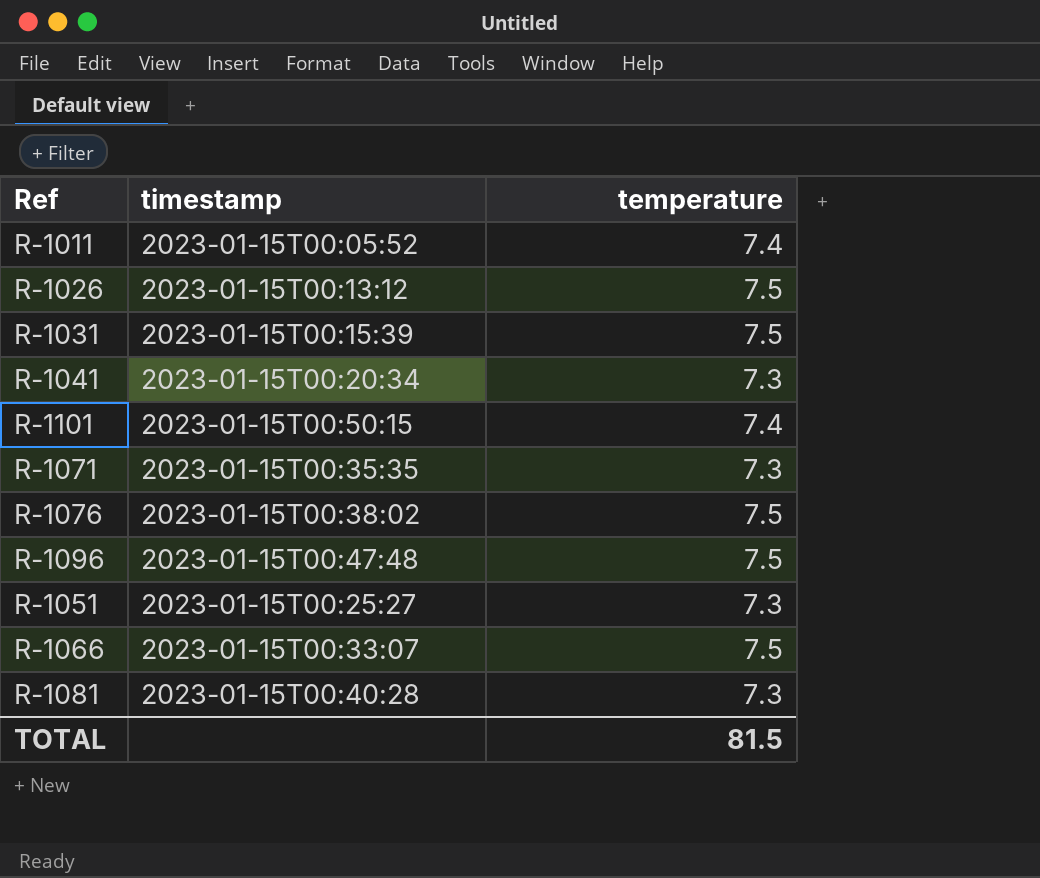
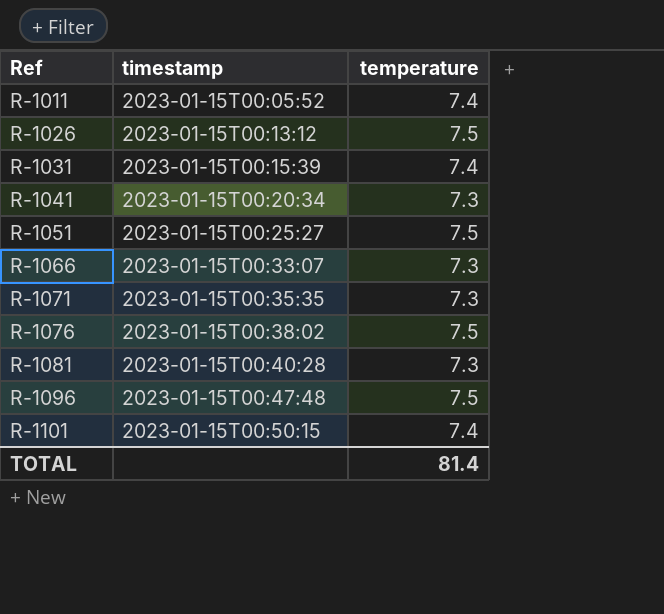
row order: none -> Ref ascending
R-1031 | temperature: 7.5 -> 7.4
R-1051 | temperature: 7.3 -> 7.5
R-1066 | temperature: 7.5 -> 7.3
TOTAL | temperature: 81.5 -> 81.4

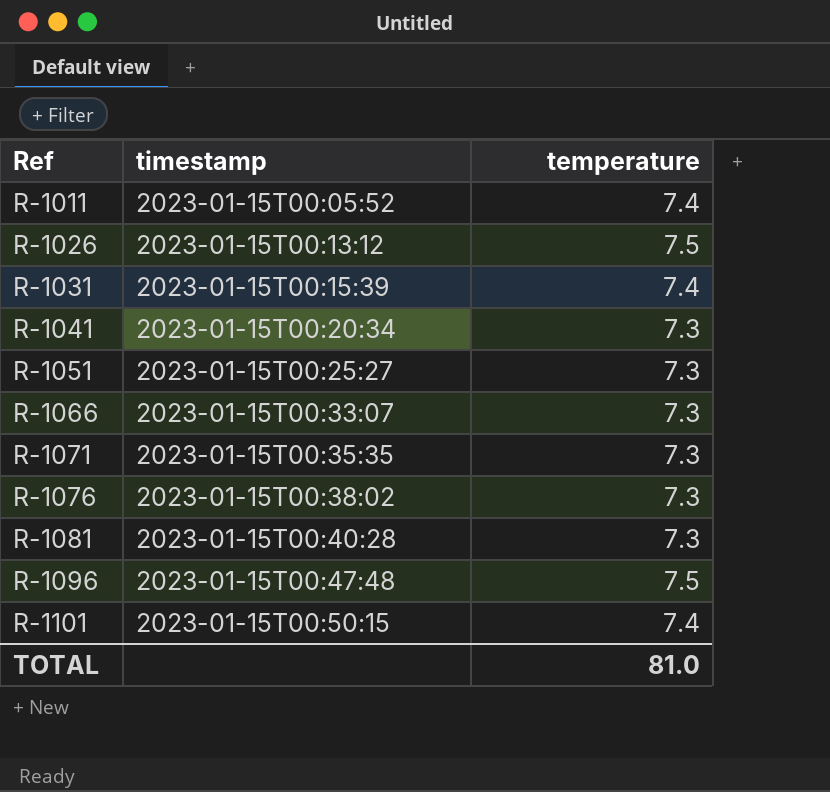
R-1051 | temperature: 7.5 -> 7.3
R-1076 | temperature: 7.5 -> 7.3
TOTAL | temperature: 81.4 -> 81.0

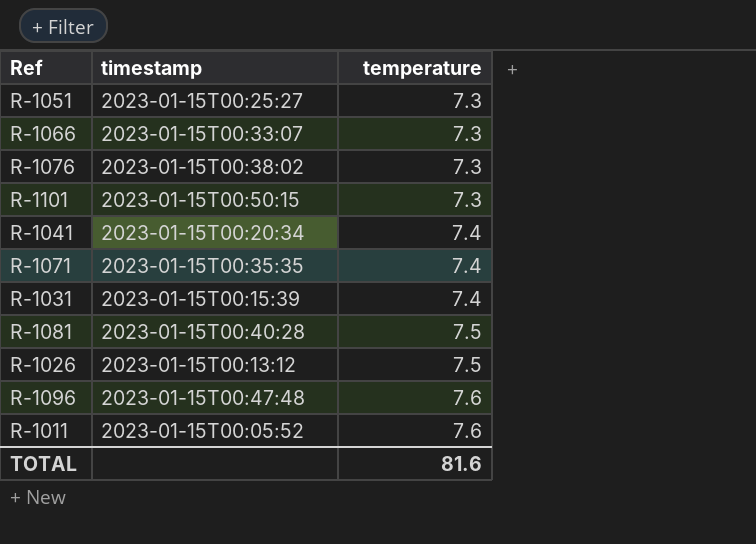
row order: Ref ascending -> temperature ascending
R-1101 | temperature: 7.4 -> 7.3
R-1041 | temperature: 7.3 -> 7.4
R-1071 | temperature: 7.3 -> 7.4
R-1081 | temperature: 7.3 -> 7.5
R-1096 | temperature: 7.5 -> 7.6
R-1011 | temperature: 7.4 -> 7.6
TOTAL | temperature: 81.0 -> 81.6

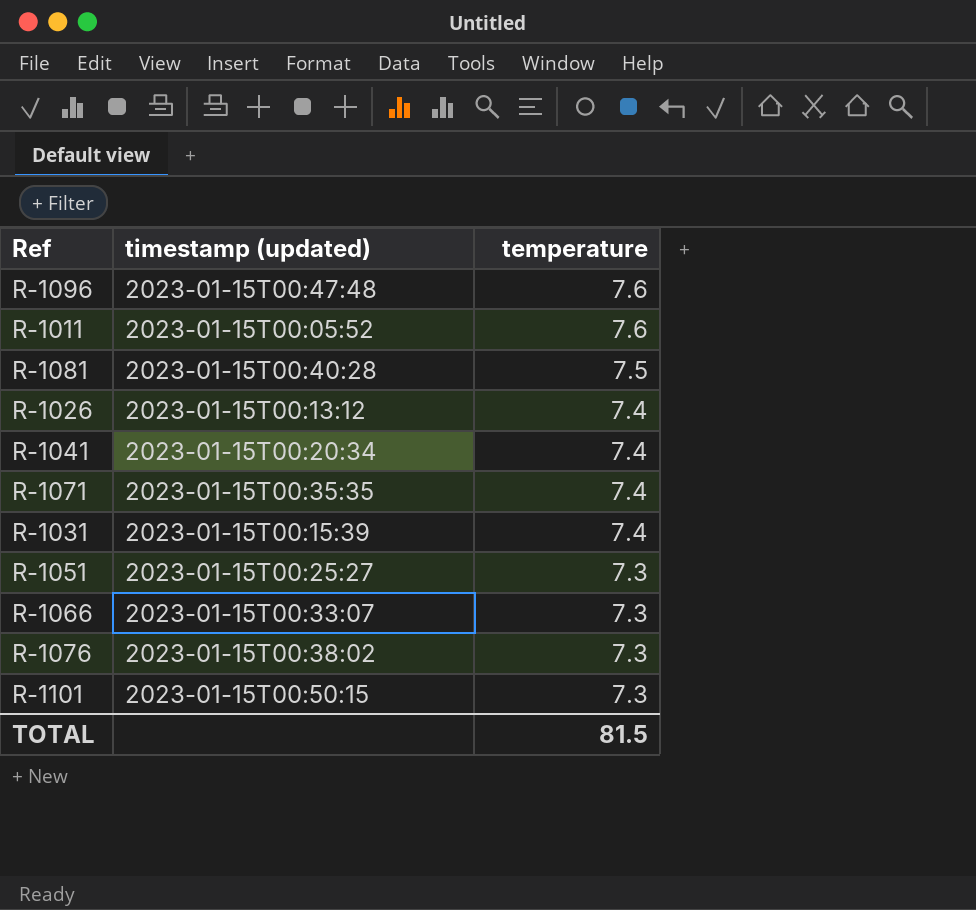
row order: temperature ascending -> temperature descending
column name: timestamp -> timestamp (updated)
R-1026 | temperature: 7.5 -> 7.4
TOTAL | temperature: 81.6 -> 81.5

